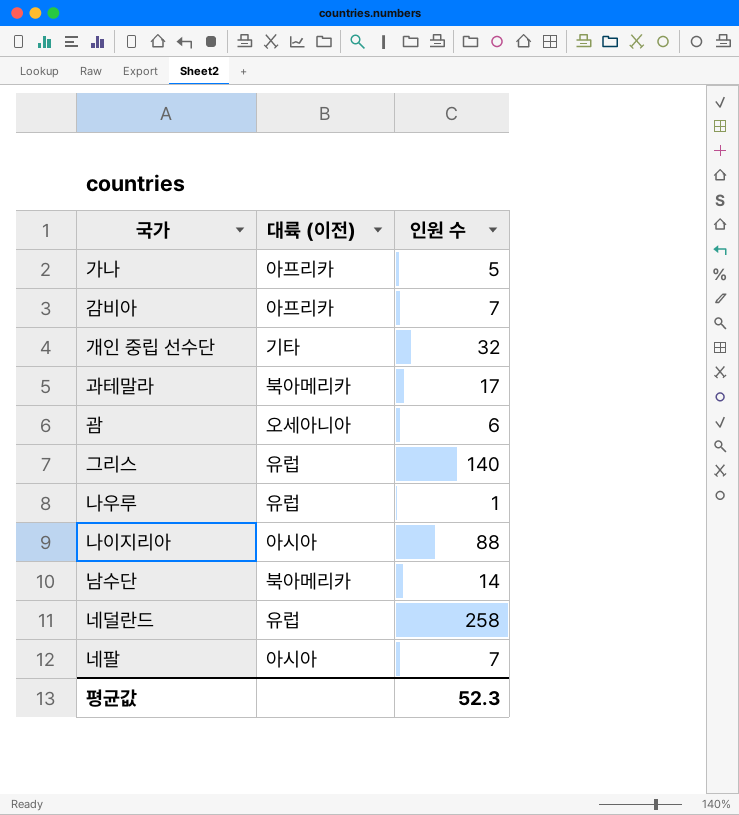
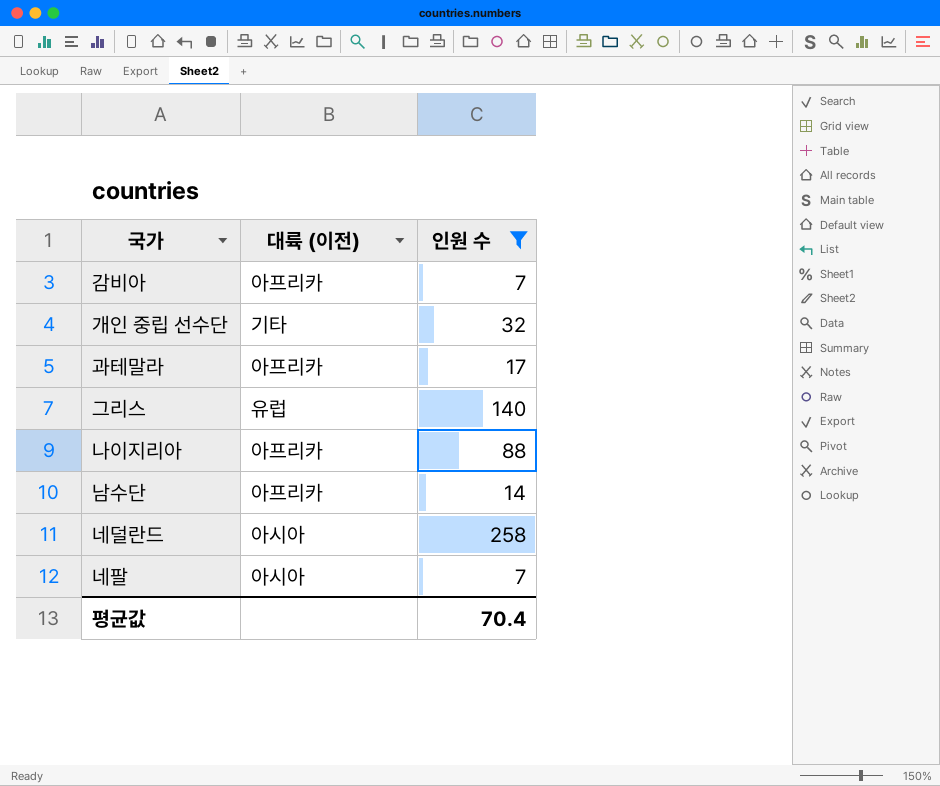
filter: none -> 인원 수 >= 7
과테말라 | 대륙 (이전): 북아메리카 -> 아프리카
나이지리아 | 대륙 (이전): 아시아 -> 아프리카
남수단 | 대륙 (이전): 북아메리카 -> 아프리카
네덜란드 | 대륙 (이전): 유럽 -> 아시아
평균값 | 인원 수: 52.3 -> 70.4

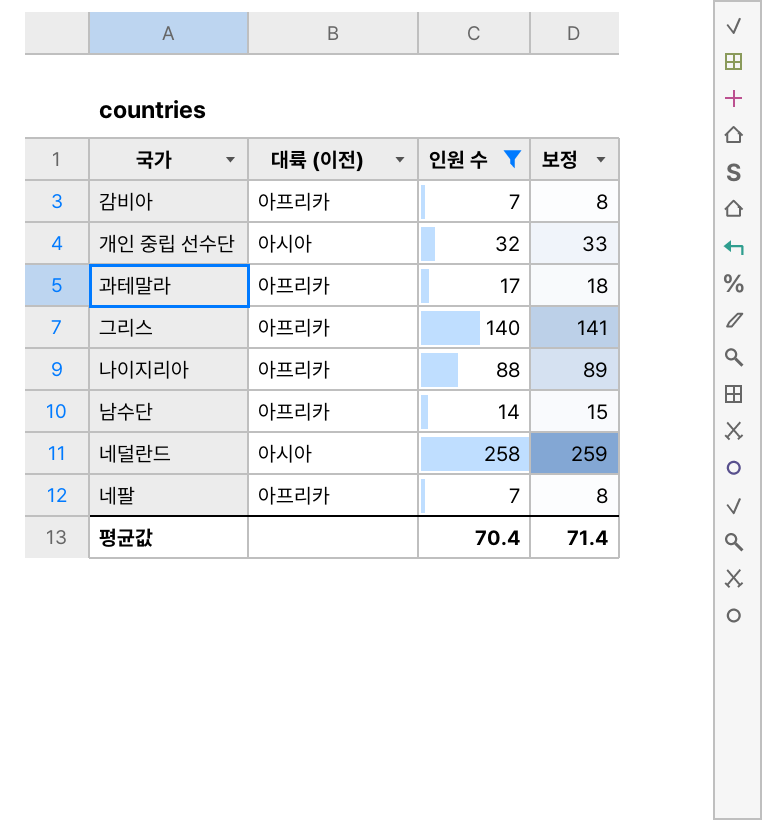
column 보정 | formula: none -> [인원 수] + 1
개인 중립 선수단 | 대륙 (이전): 기타 -> 아시아
그리스 | 대륙 (이전): 유럽 -> 아프리카
네팔 | 대륙 (이전): 아시아 -> 아프리카

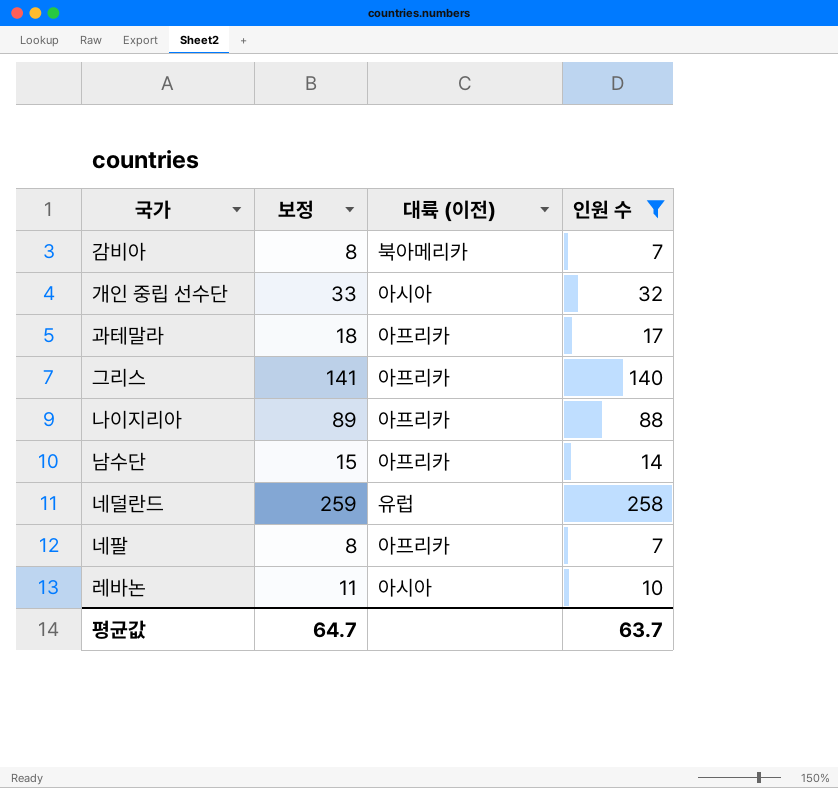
column 보정 | position: 4 -> 2
감비아 | 대륙 (이전): 아프리카 -> 북아메리카
네덜란드 | 대륙 (이전): 아시아 -> 유럽
row 레바논: none -> 11 | 아시아 | 10
평균값 | 보정: 71.4 -> 64.7
평균값 | 인원 수: 70.4 -> 63.7

